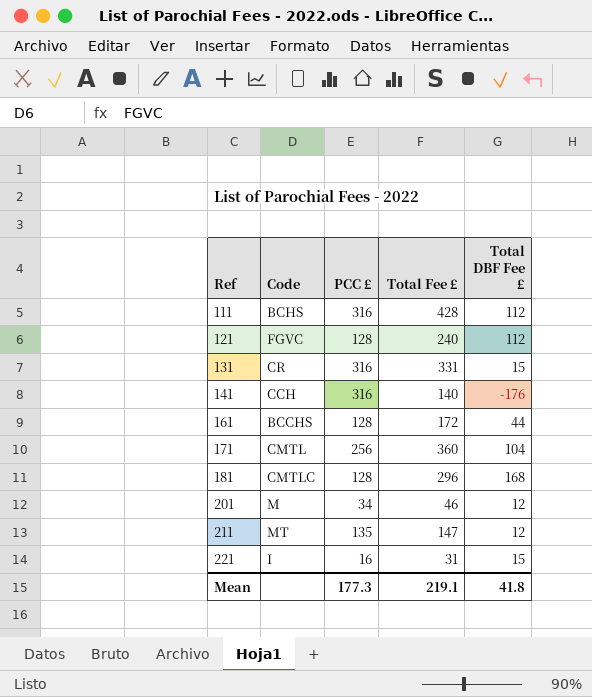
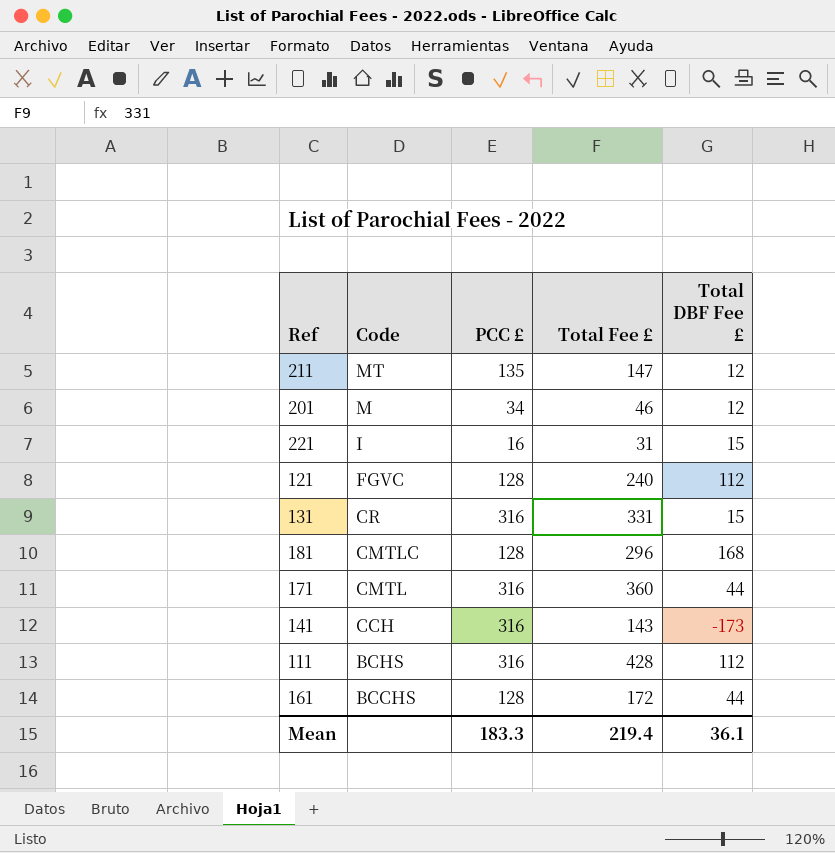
row order: Ref ascending -> Code descending
171 | PCC £: 256 -> 316
171 | Total DBF Fee £: 104 -> 44
141 | Total Fee £: 140 -> 143
141 | Total DBF Fee £: -176 -> -173
Mean | PCC £: 177.3 -> 183.3
Mean | Total Fee £: 219.1 -> 219.4
Mean | Total DBF Fee £: 41.8 -> 36.1

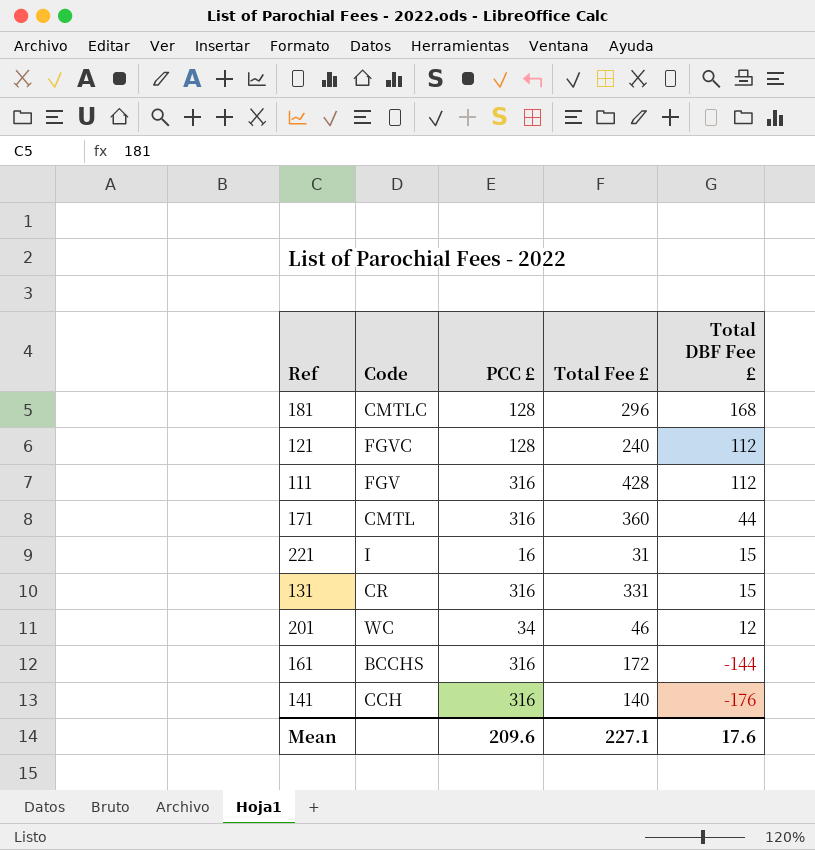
row order: Code descending -> Total DBF Fee £ descending
row 211: MT | 135 | 147 | 12 -> none
111 | Code: BCHS -> FGV
201 | Code: M -> WC
161 | PCC £: 128 -> 316
161 | Total DBF Fee £: 44 -> -144
141 | Total Fee £: 143 -> 140
141 | Total DBF Fee £: -173 -> -176
Mean | PCC £: 183.3 -> 209.6
Mean | Total Fee £: 219.4 -> 227.1
Mean | Total DBF Fee £: 36.1 -> 17.6

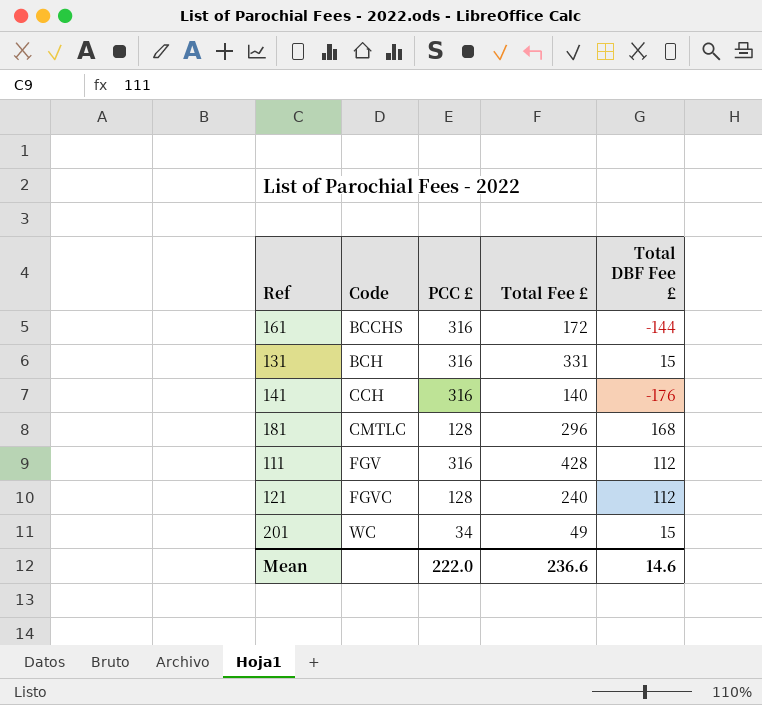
row order: Total DBF Fee £ descending -> Code ascending
row 171: CMTL | 316 | 360 | 44 -> none
row 221: I | 16 | 31 | 15 -> none
131 | Code: CR -> BCH
201 | Total Fee £: 46 -> 49
201 | Total DBF Fee £: 12 -> 15
Mean | PCC £: 209.6 -> 222.0
Mean | Total Fee £: 227.1 -> 236.6
Mean | Total DBF Fee £: 17.6 -> 14.6

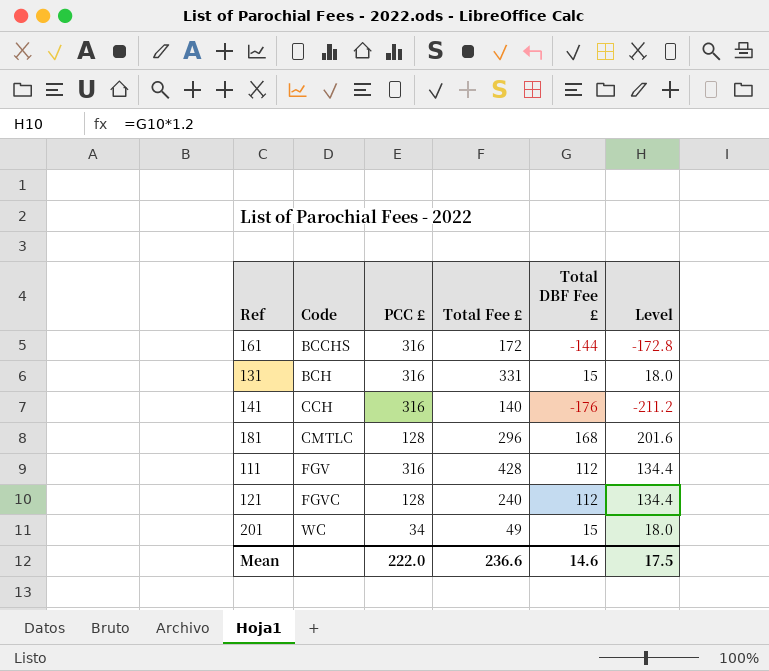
column Level | formula: none -> [Total DBF Fee £] * 1.2

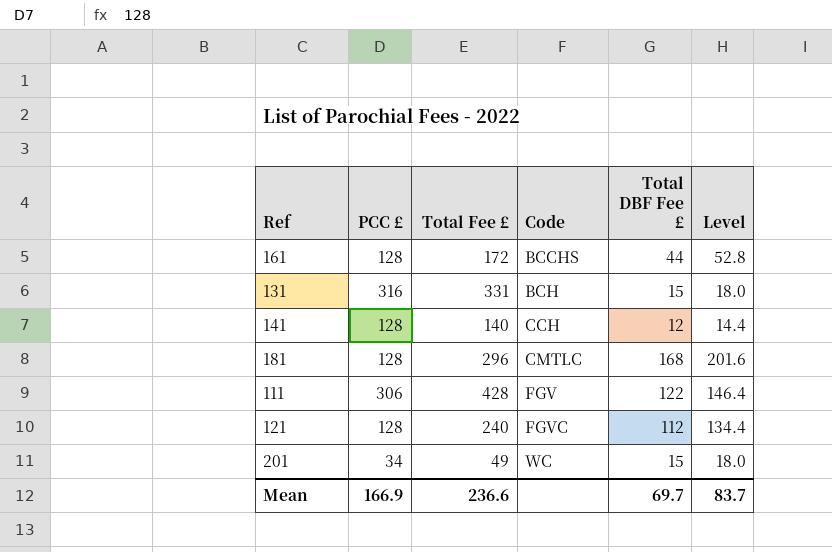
column Code | position: 2 -> 4
161 | PCC £: 316 -> 128
161 | Total DBF Fee £: -144 -> 44
161 | Level: -172.8 -> 52.8
141 | PCC £: 316 -> 128
141 | Total DBF Fee £: -176 -> 12
141 | Level: -211.2 -> 14.4
111 | PCC £: 316 -> 306
111 | Total DBF Fee £: 112 -> 122
111 | Level: 134.4 -> 146.4
Mean | PCC £: 222.0 -> 166.9
Mean | Total DBF Fee £: 14.6 -> 69.7
Mean | Level: 17.5 -> 83.7

